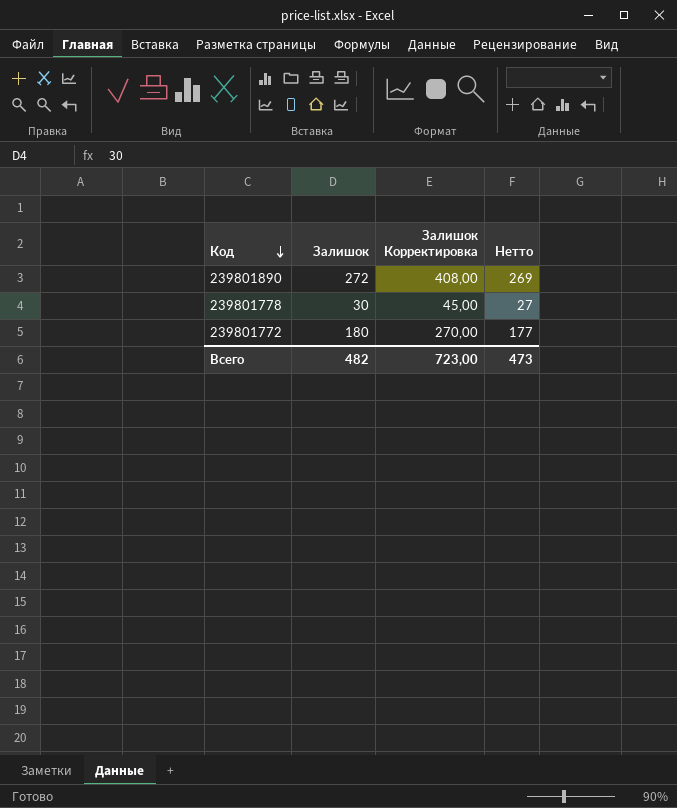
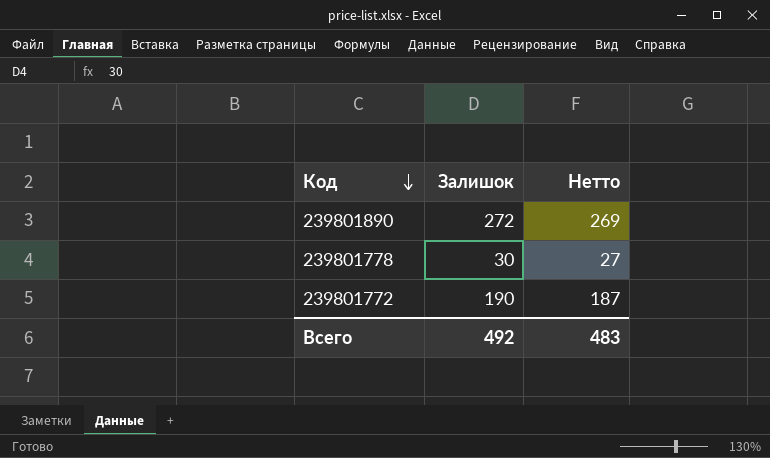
column Залишок Корректировка | formula: [Залишок] * 1,5 -> none
239801772 | Залишок: 180 -> 190
239801772 | Нетто: 177 -> 187
Всего | Залишок: 482 -> 492
Всего | Нетто: 473 -> 483

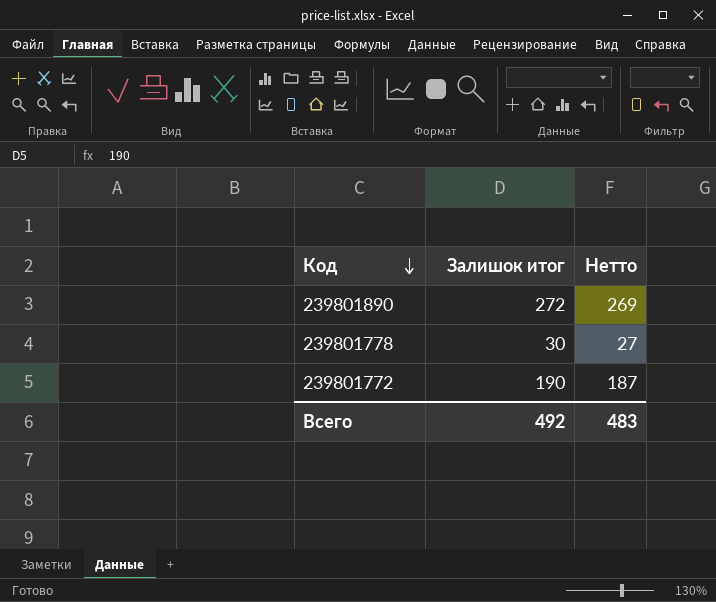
column name: Залишок -> Залишок итог

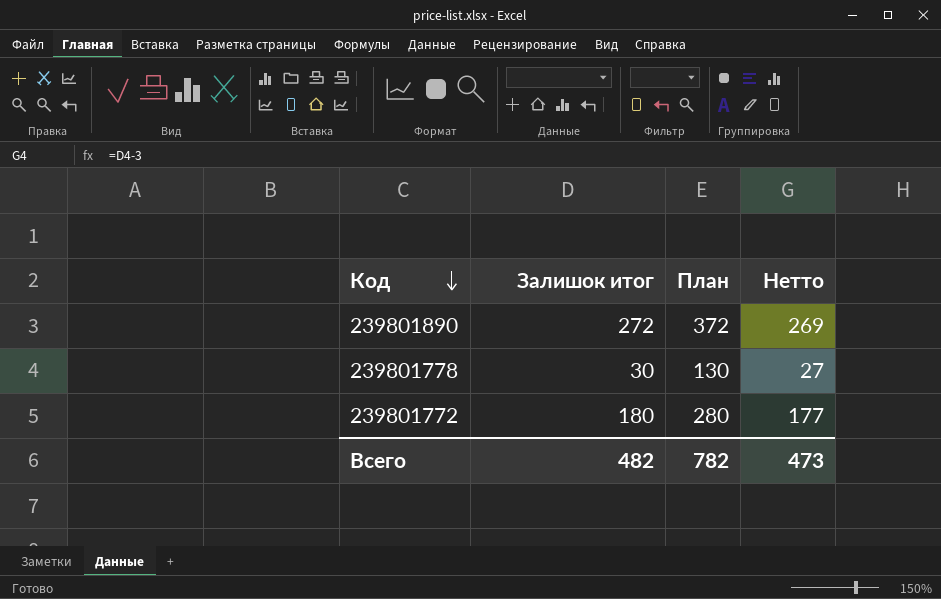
column План | formula: none -> [Залишок итог] + 100
239801772 | Залишок итог: 190 -> 180
239801772 | Нетто: 187 -> 177
Всего | Залишок итог: 492 -> 482
Всего | Нетто: 483 -> 473

